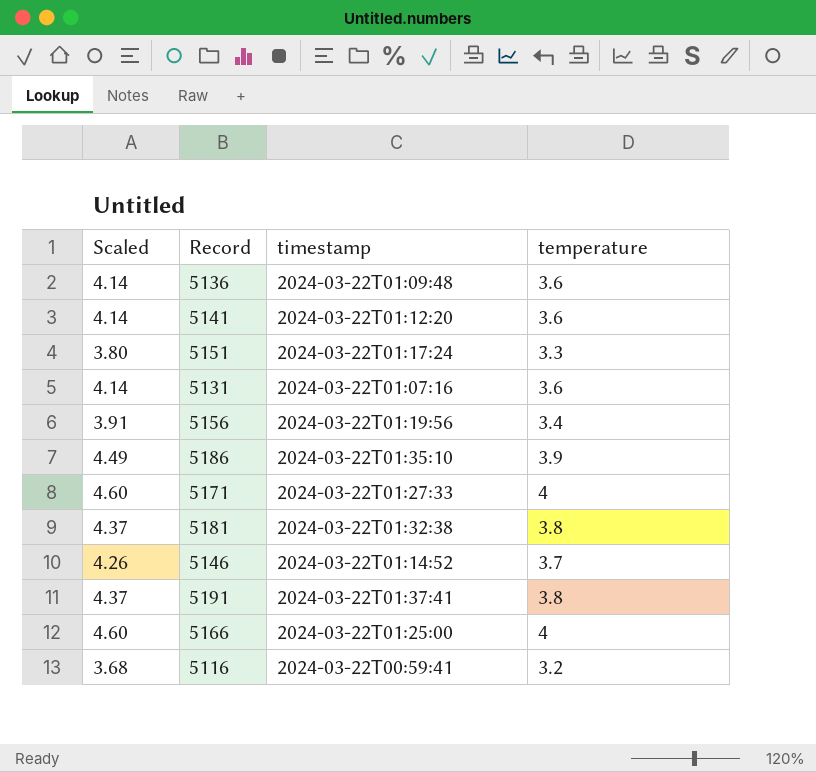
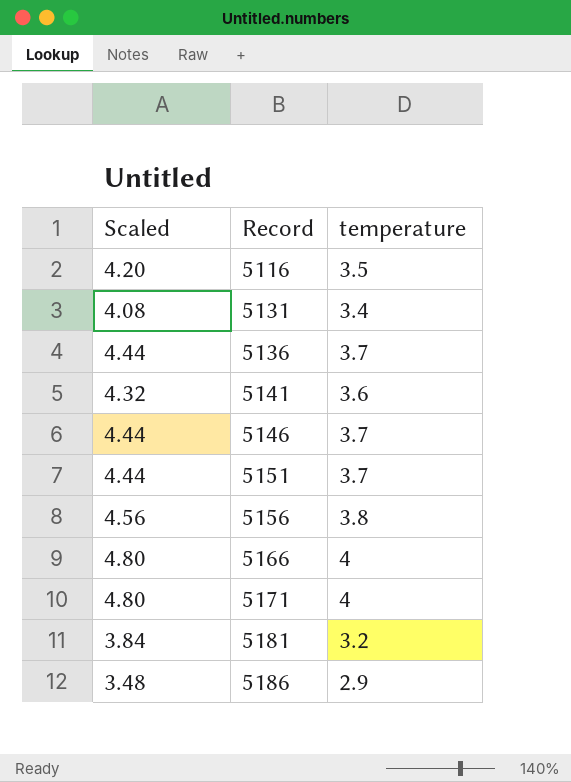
row order: none -> Record ascending
column timestamp | position: 3 -> none
column Scaled | formula: [temperature] * 1.15 -> [temperature] * 1.2
row 5191: 4.37 | 2024-03-22T01:37:41 | 3.8 -> none
5116 | temperature: 3.2 -> 3.5
5131 | temperature: 3.6 -> 3.4
5136 | temperature: 3.6 -> 3.7
5151 | temperature: 3.3 -> 3.7
5156 | temperature: 3.4 -> 3.8
5181 | temperature: 3.8 -> 3.2
5186 | temperature: 3.9 -> 2.9

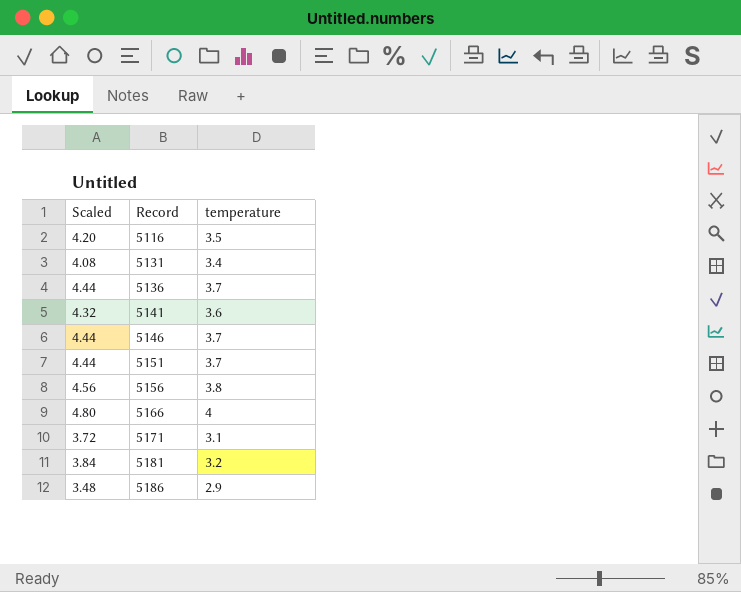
5171 | Scaled: 4.80 -> 3.72
5171 | temperature: 4 -> 3.1

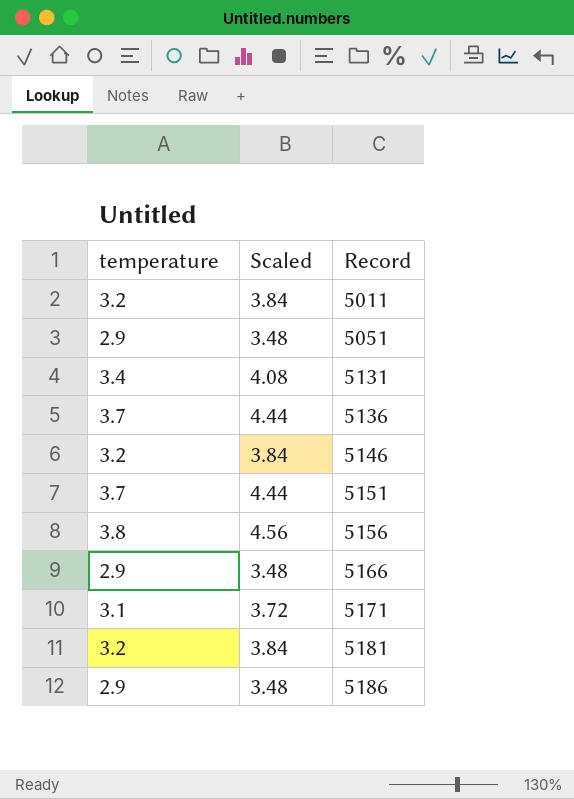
column temperature | position: 3 -> 1
row 5116: 4.20 | 3.5 -> none
row 5141: 4.32 | 3.6 -> none
row 5011: none -> 3.2 | 3.84
row 5051: none -> 2.9 | 3.48
5146 | temperature: 3.7 -> 3.2
5146 | Scaled: 4.44 -> 3.84
5166 | temperature: 4 -> 2.9
5166 | Scaled: 4.80 -> 3.48

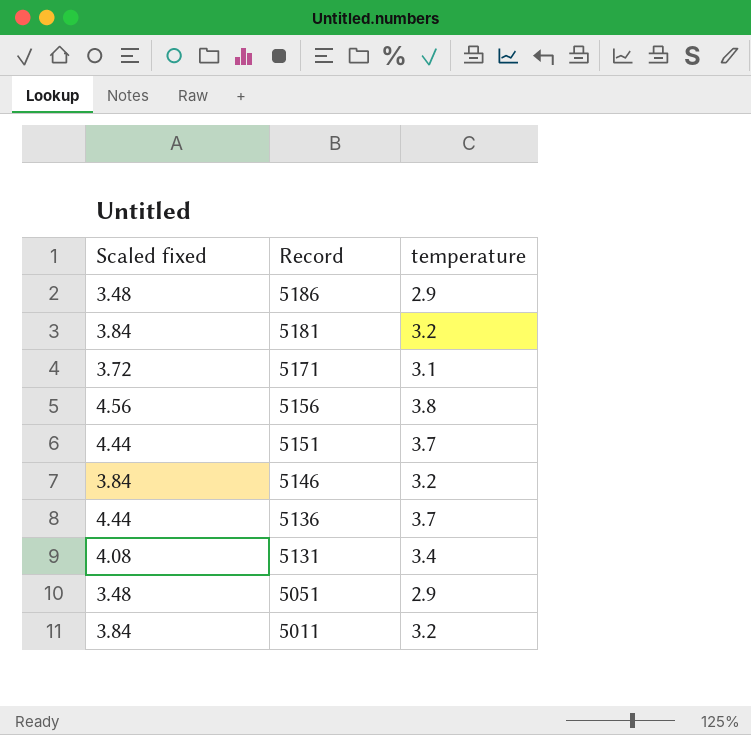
row order: Record ascending -> Record descending
column name: Scaled -> Scaled fixed
column temperature | position: 1 -> 3
row 5166: 2.9 | 3.48 -> none

